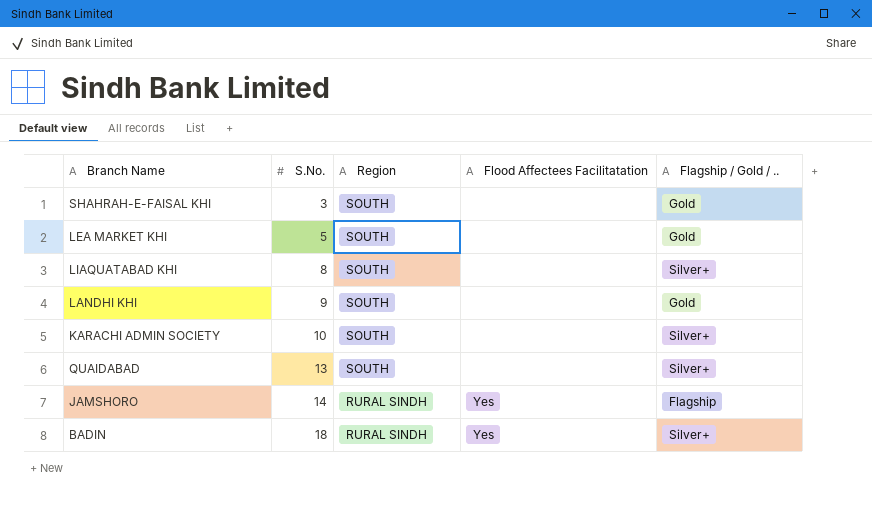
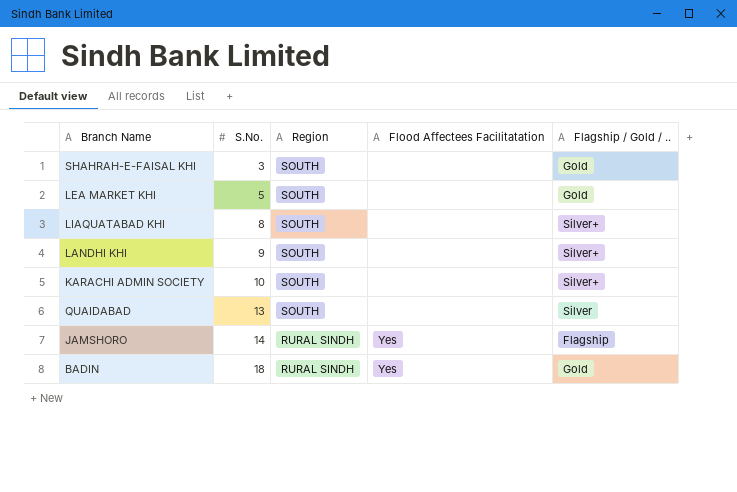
LANDHI KHI | Flagship / Gold / ..: Gold -> Silver+
QUAIDABAD | Flagship / Gold / ..: Silver+ -> Silver
BADIN | Flagship / Gold / ..: Silver+ -> Gold

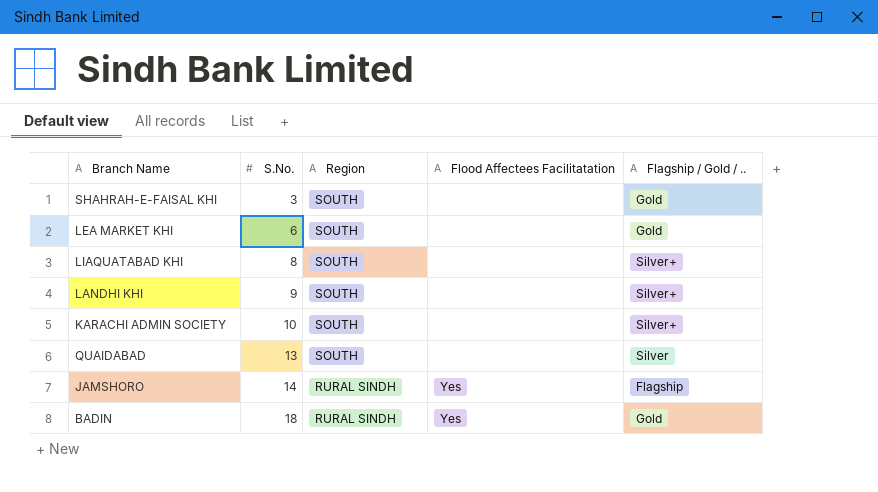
LEA MARKET KHI | S.No.: 5 -> 6

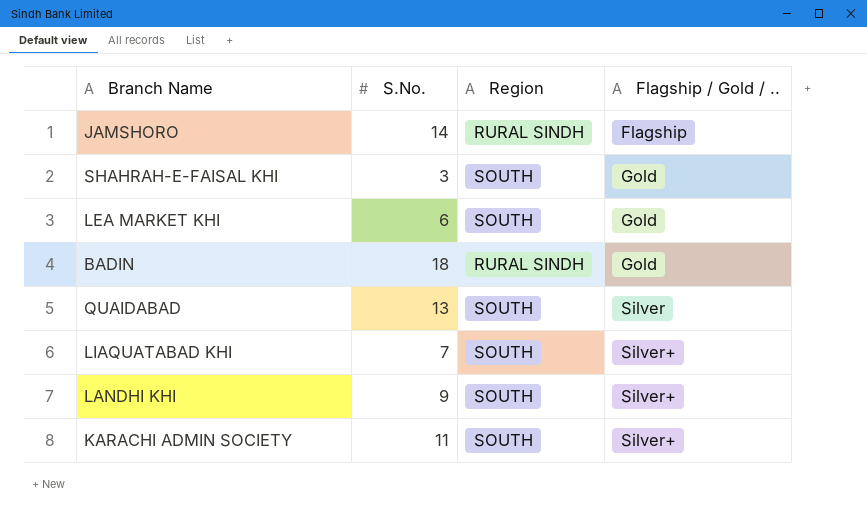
row order: S.No. ascending -> Flagship / Gold / .. ascending
column Flood Affectees Facilitatation | position: 4 -> none
LIAQUATABAD KHI | S.No.: 8 -> 7
KARACHI ADMIN SOCIETY | S.No.: 10 -> 11

